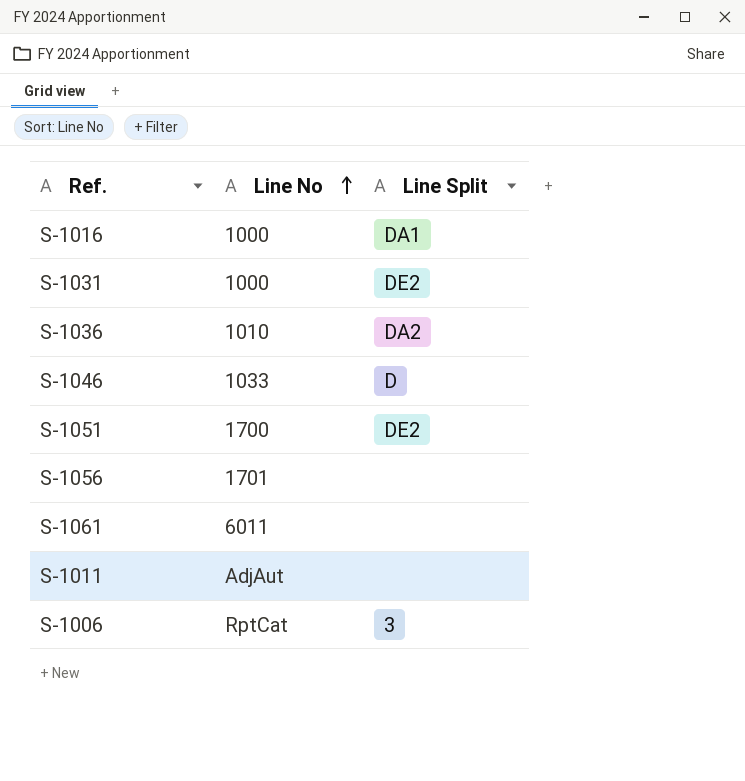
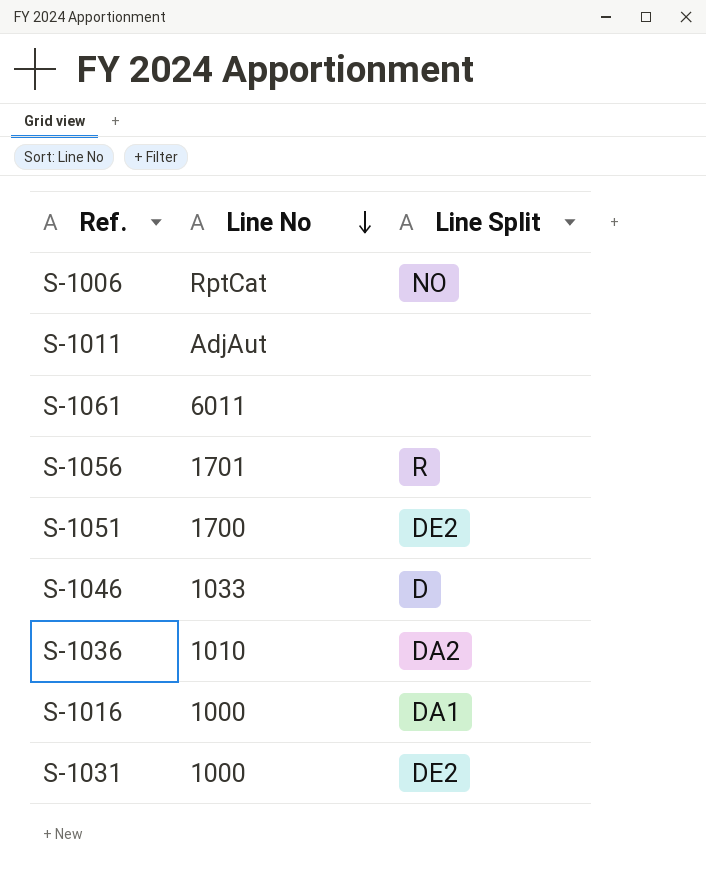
row order: Line No ascending -> Line No descending
S-1006 | Line Split: 3 -> NO
S-1056 | Line Split: none -> R

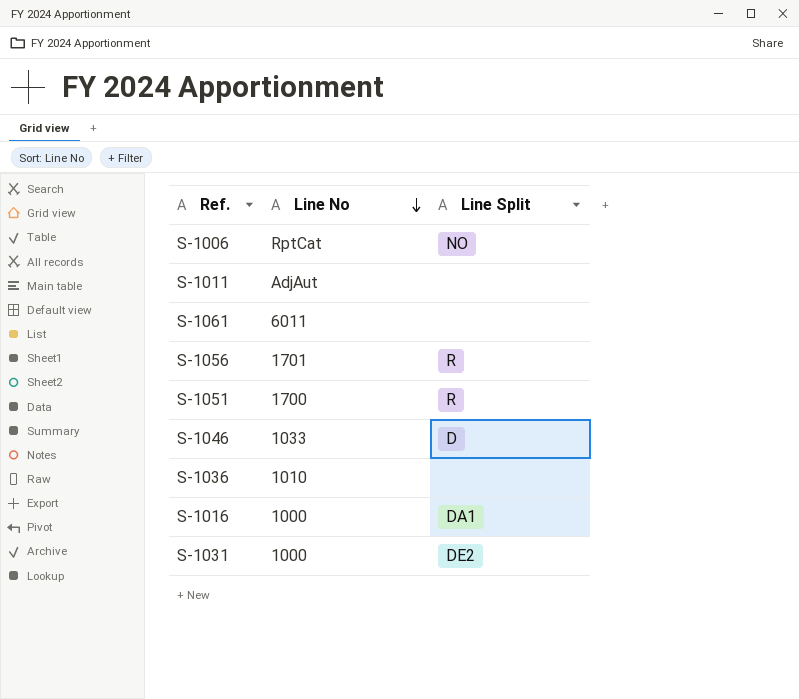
S-1051 | Line Split: DE2 -> R
S-1036 | Line Split: DA2 -> none

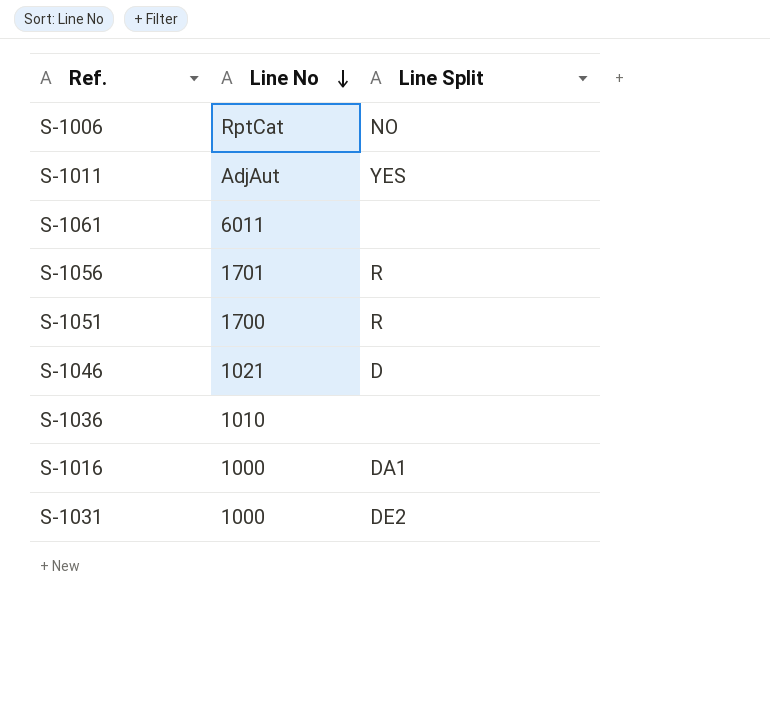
S-1011 | Line Split: none -> YES
S-1046 | Line No: 1033 -> 1021

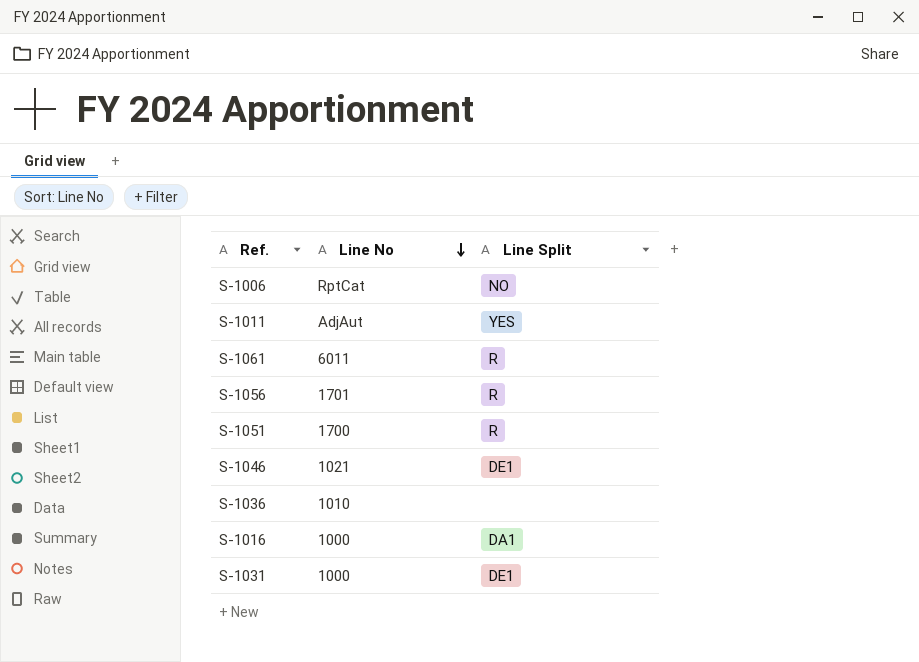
S-1061 | Line Split: none -> R
S-1046 | Line Split: D -> DE1
S-1031 | Line Split: DE2 -> DE1

